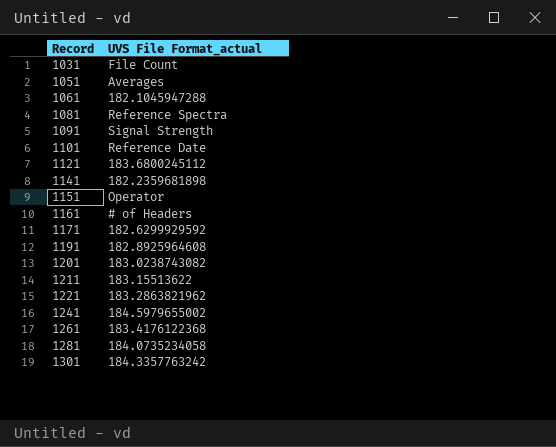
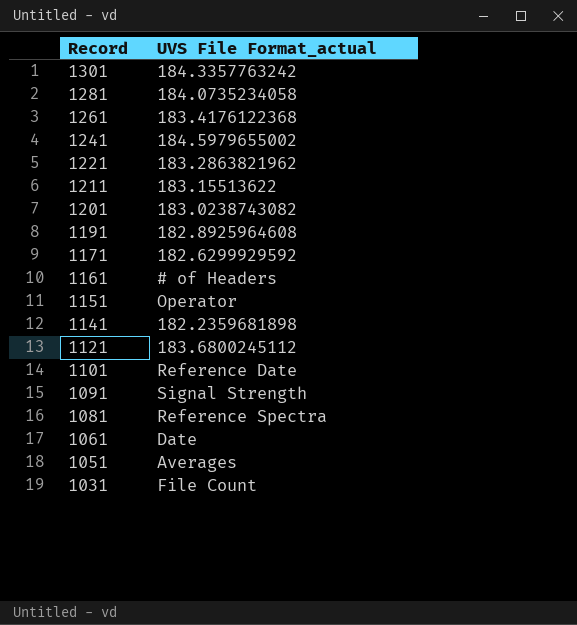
row order: Record ascending -> Record descending
1061 | UVS File Format_actual: 182.1045947288 -> Date

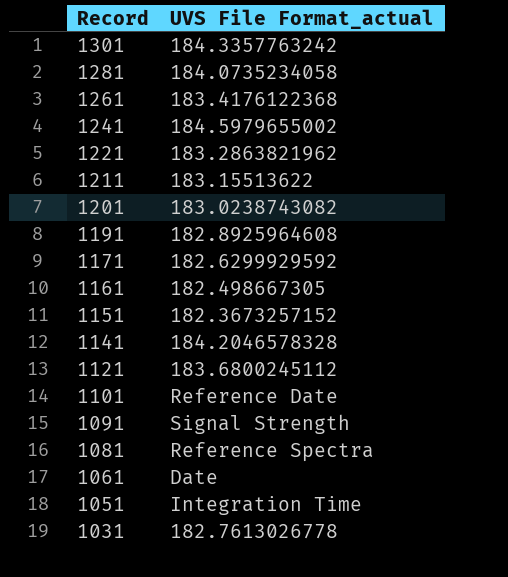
1161 | UVS File Format_actual: # of Headers -> 182.498667305
1151 | UVS File Format_actual: Operator -> 182.3673257152
1141 | UVS File Format_actual: 182.2359681898 -> 184.2046578328
1051 | UVS File Format_actual: Averages -> Integration Time
1031 | UVS File Format_actual: File Count -> 182.7613026778

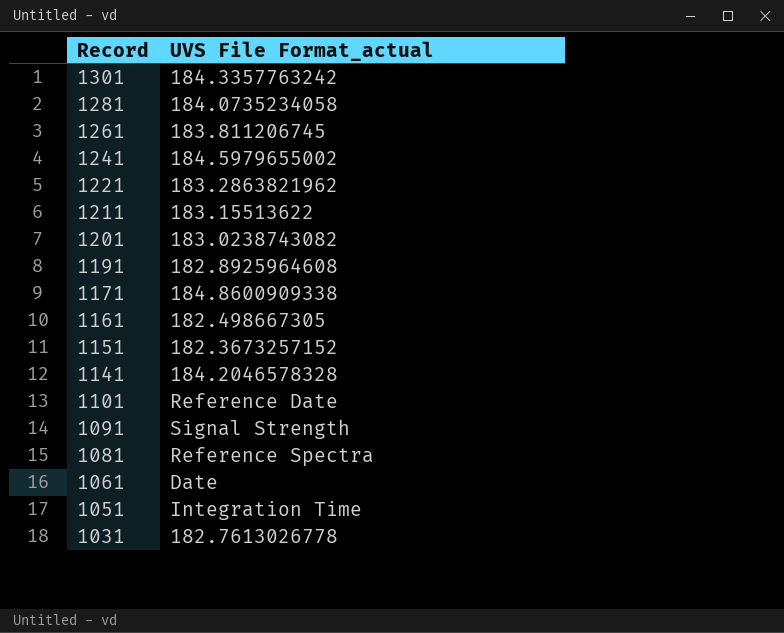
row 1121: 183.6800245112 -> none
1261 | UVS File Format_actual: 183.4176122368 -> 183.811206745
1171 | UVS File Format_actual: 182.6299929592 -> 184.8600909338

